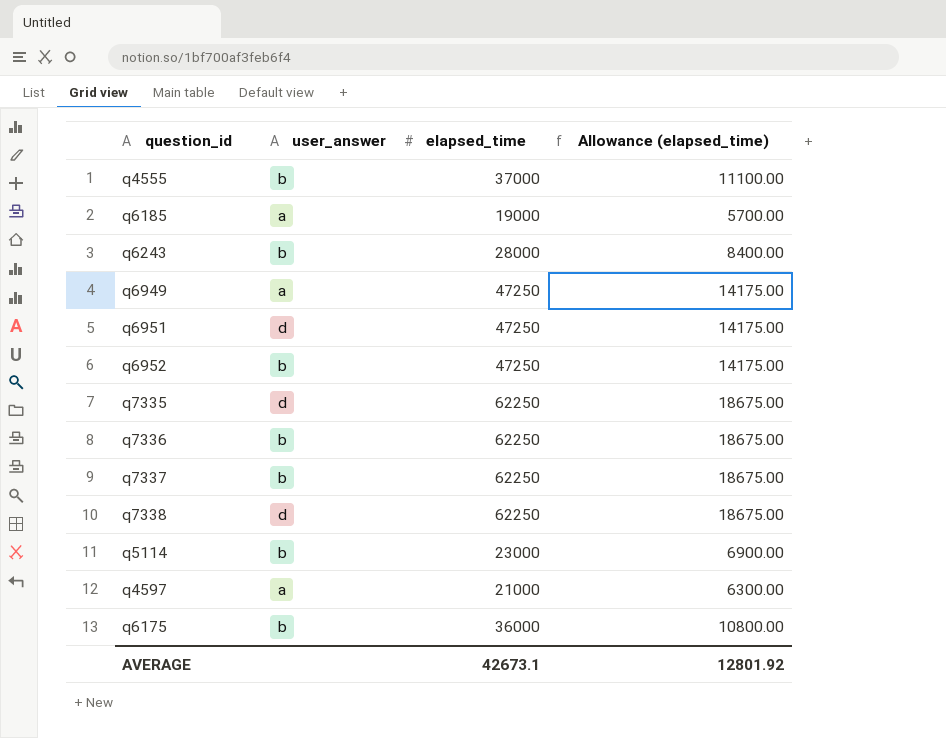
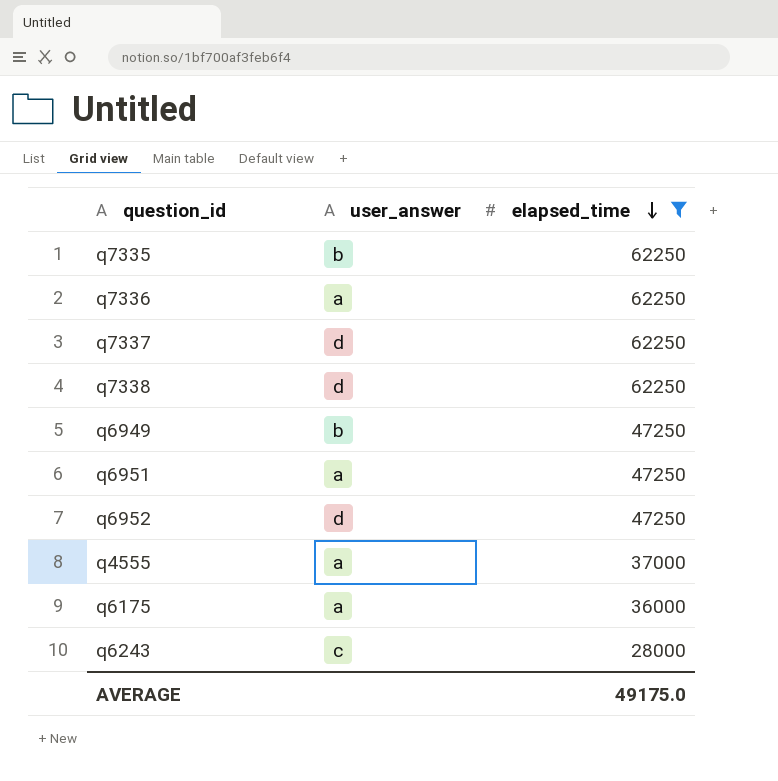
filter: none -> elapsed_time >= 28000
row order: none -> elapsed_time descending
column Allowance (elapsed_time) | formula: [elapsed_time] * 0.3 -> none
q7335 | user_answer: d -> b
q7336 | user_answer: b -> a
q7337 | user_answer: b -> d
q6949 | user_answer: a -> b
q6951 | user_answer: d -> a
q6952 | user_answer: b -> d
q4555 | user_answer: b -> a
q6175 | user_answer: b -> a
q6243 | user_answer: b -> c
AVERAGE | elapsed_time: 42673.1 -> 49175.0

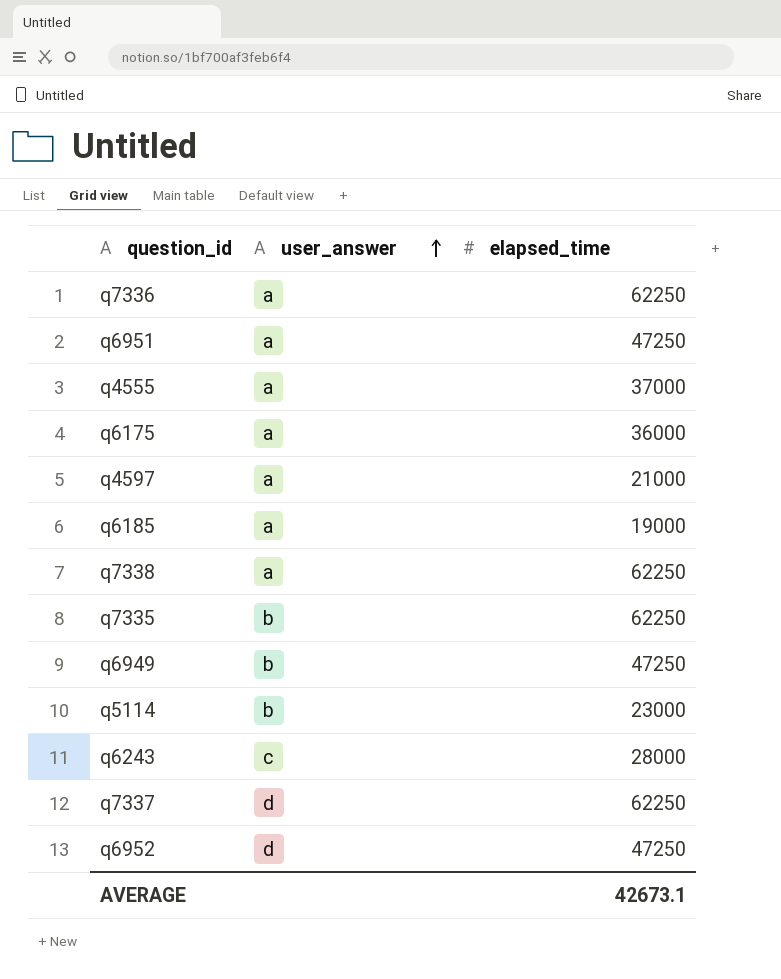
filter: elapsed_time >= 28000 -> none
row order: elapsed_time descending -> user_answer ascending
q7338 | user_answer: d -> a
AVERAGE | elapsed_time: 49175.0 -> 42673.1

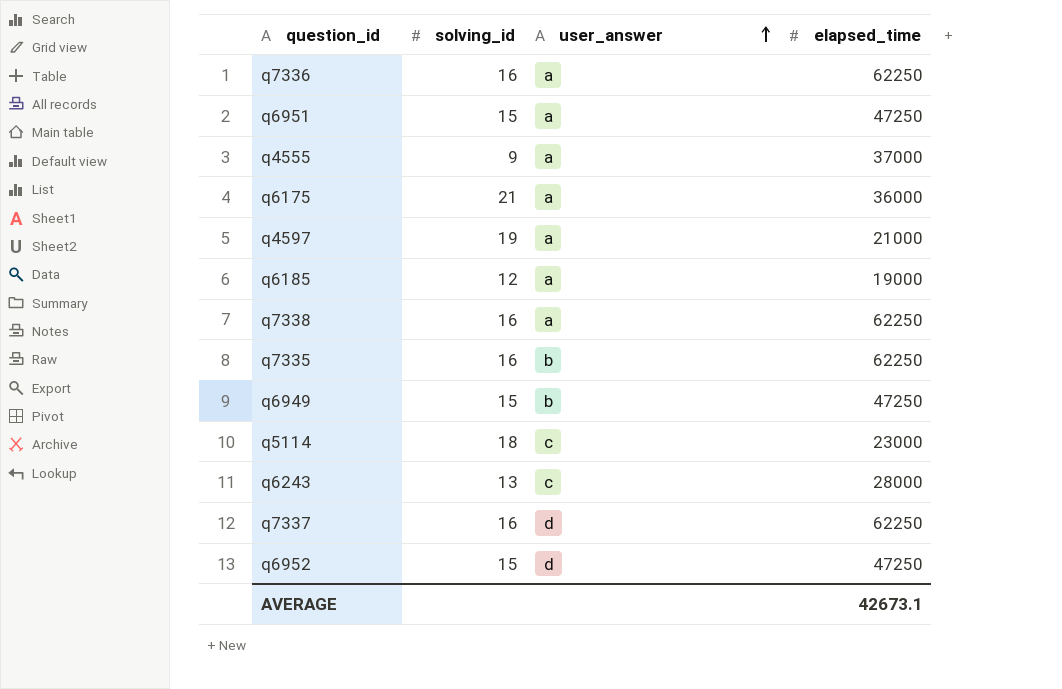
column solving_id | position: none -> 2
q5114 | user_answer: b -> c

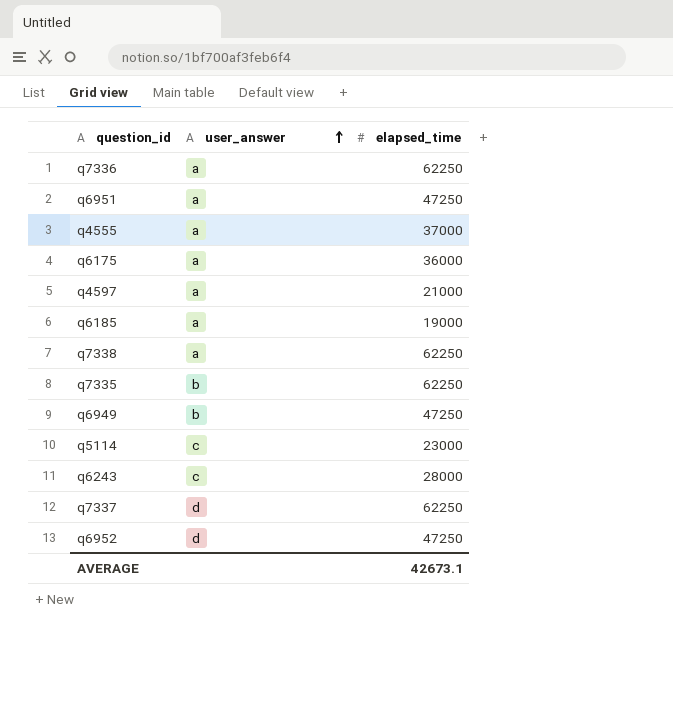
column solving_id | position: 2 -> none

